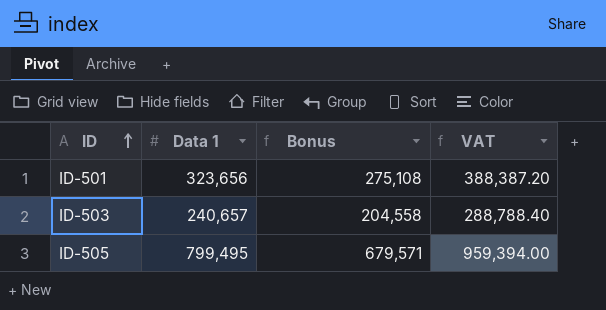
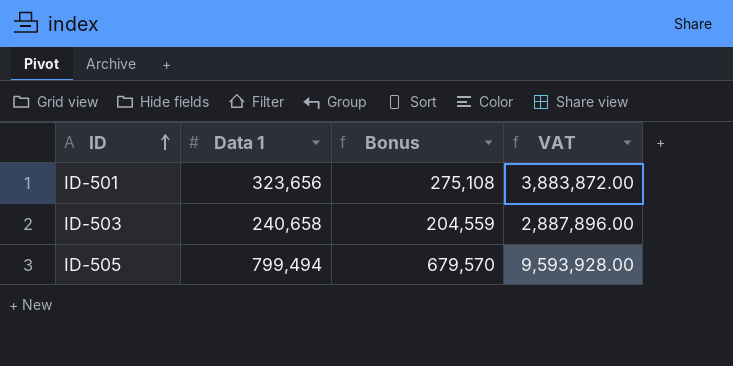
column VAT | formula: [Data 1] * 1.2 -> [Data 1] * 12
ID-503 | Data 1: 240,657 -> 240,658
ID-503 | Bonus: 204,558 -> 204,559
ID-505 | Data 1: 799,495 -> 799,494
ID-505 | Bonus: 679,571 -> 679,570

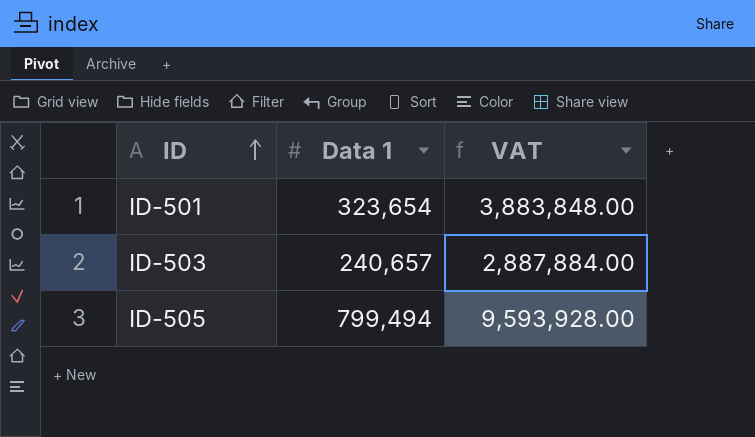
column Bonus | formula: [Data 1] * 0.85 -> none
ID-501 | Data 1: 323,656 -> 323,654
ID-501 | VAT: 3,883,872.00 -> 3,883,848.00
ID-503 | Data 1: 240,658 -> 240,657
ID-503 | VAT: 2,887,896.00 -> 2,887,884.00

